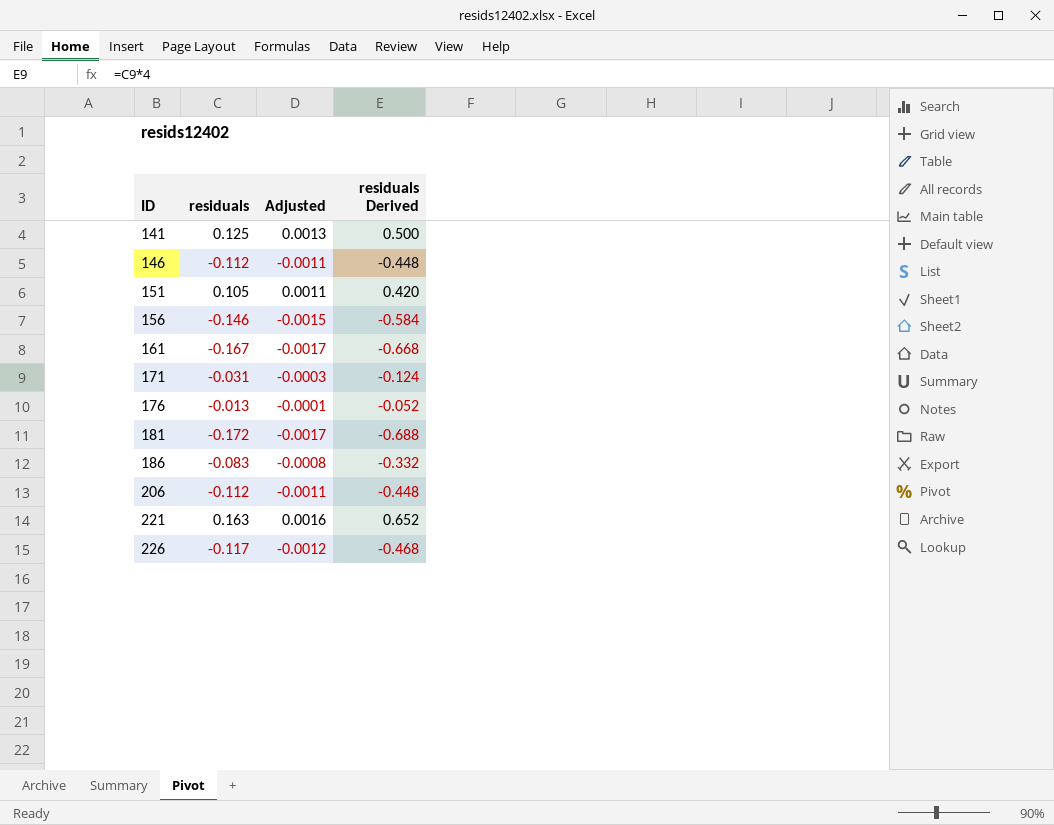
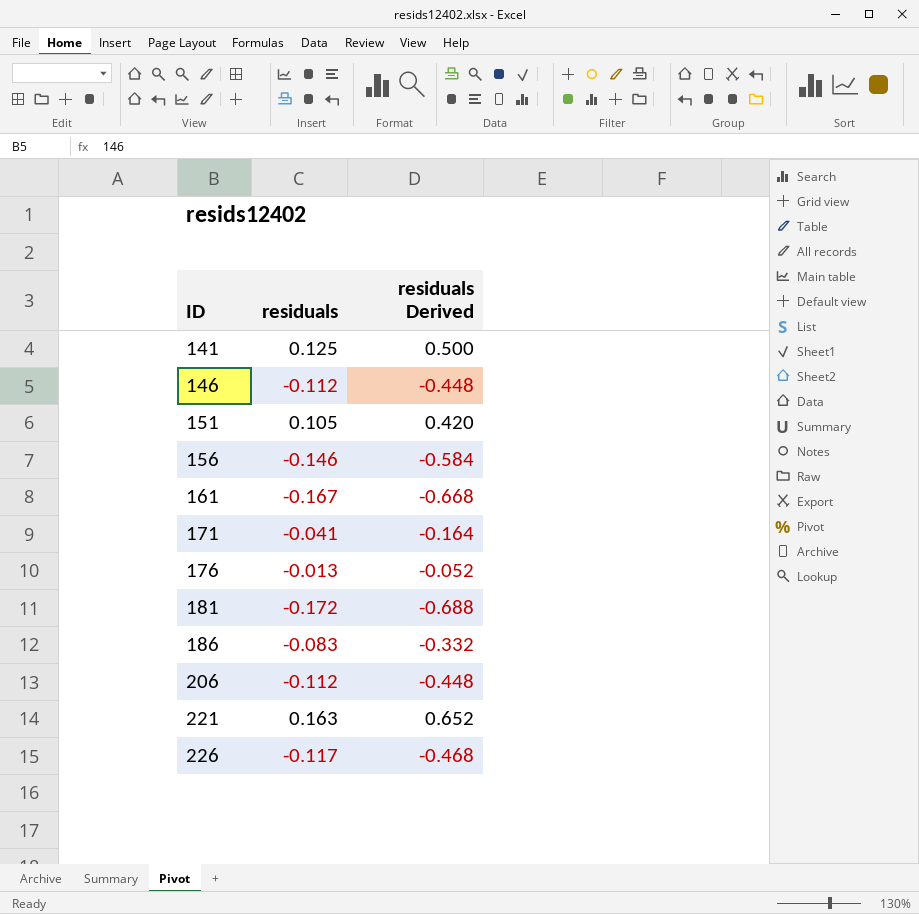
column Adjusted | formula: [residuals] * 0.01 -> none
171 | residuals: -0.031 -> -0.041
171 | residuals Derived: -0.124 -> -0.164

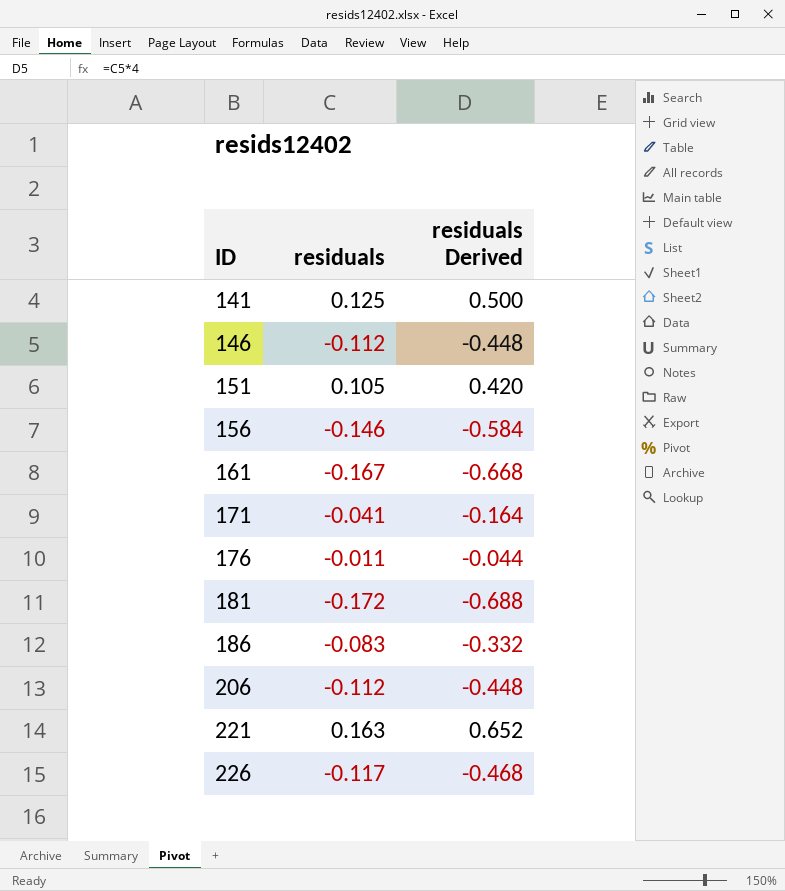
176 | residuals: -0.013 -> -0.011
176 | residuals Derived: -0.052 -> -0.044

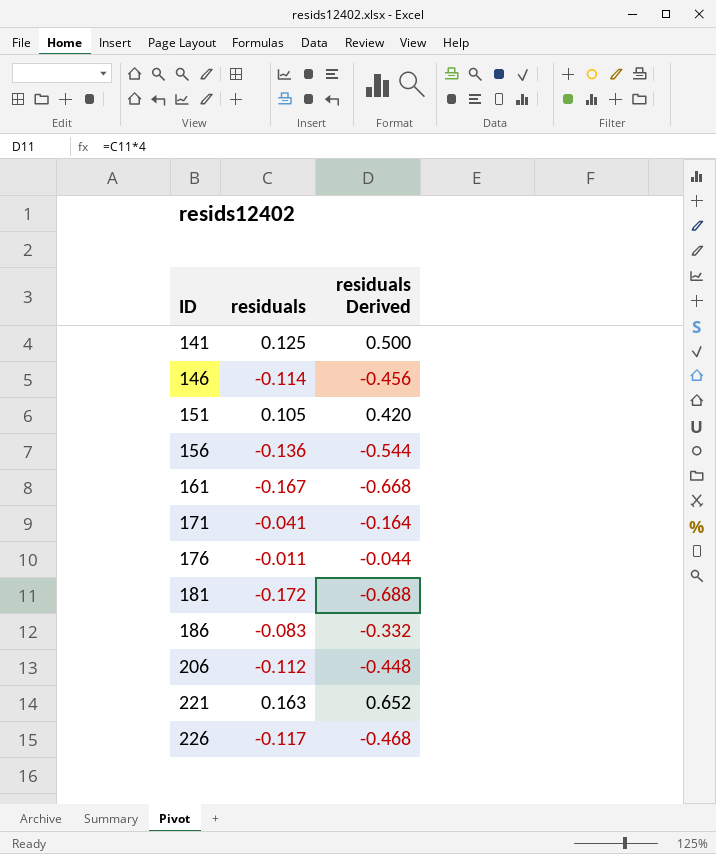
146 | residuals: -0.112 -> -0.114
146 | residuals Derived: -0.448 -> -0.456
156 | residuals: -0.146 -> -0.136
156 | residuals Derived: -0.584 -> -0.544

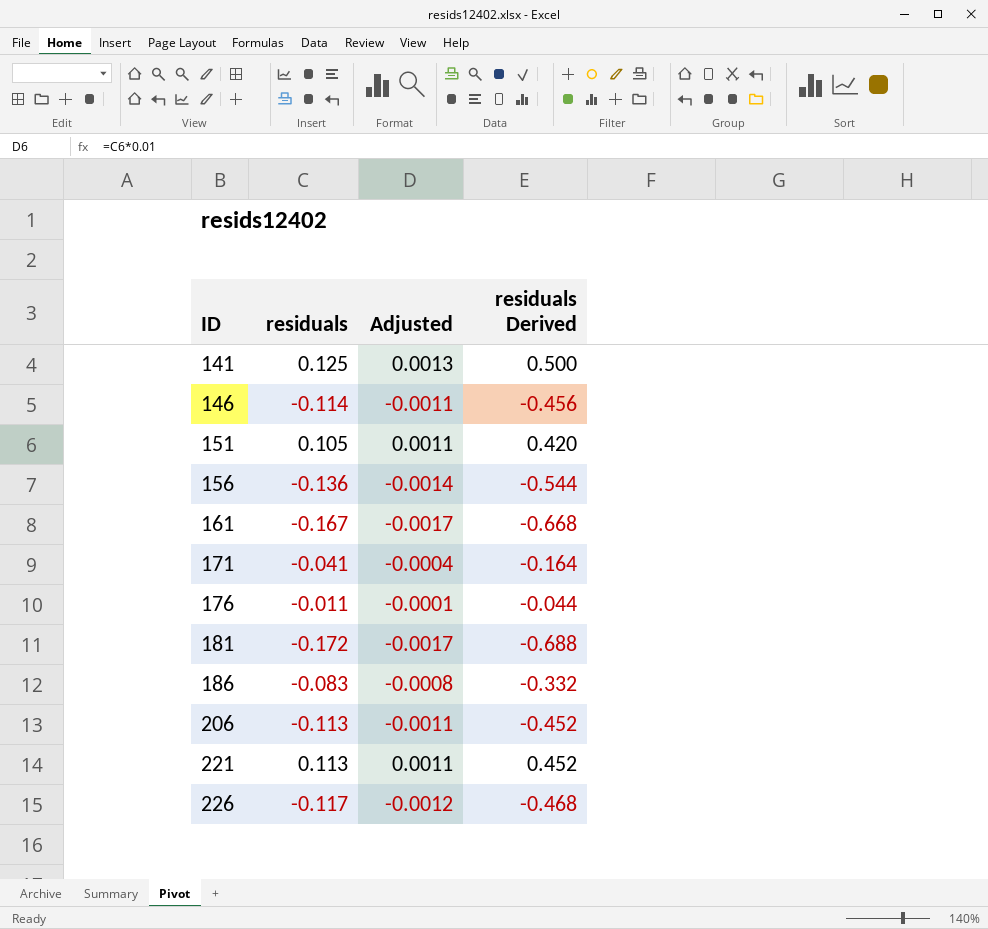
column Adjusted | formula: none -> [residuals] * 0.01
206 | residuals: -0.112 -> -0.113
206 | residuals Derived: -0.448 -> -0.452
221 | residuals: 0.163 -> 0.113
221 | residuals Derived: 0.652 -> 0.452

